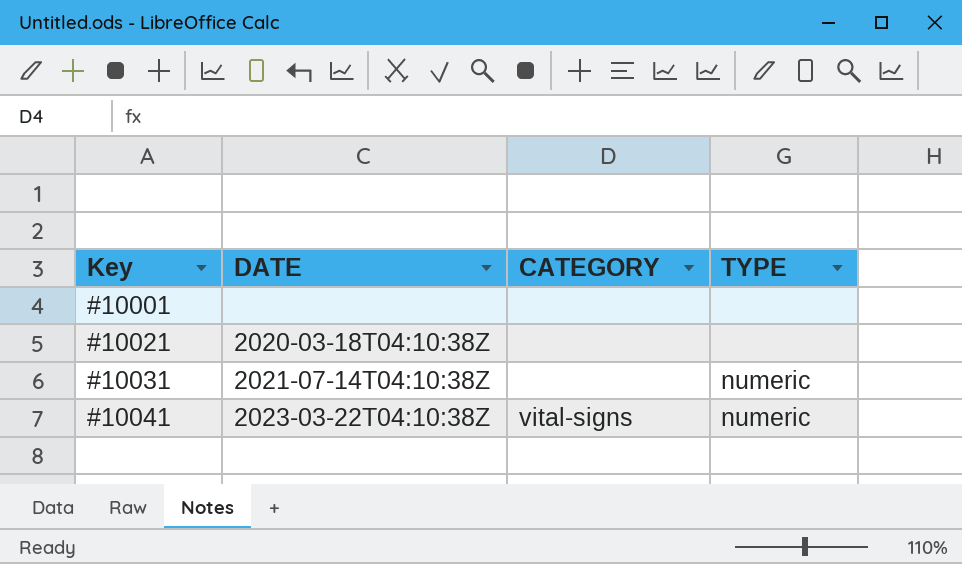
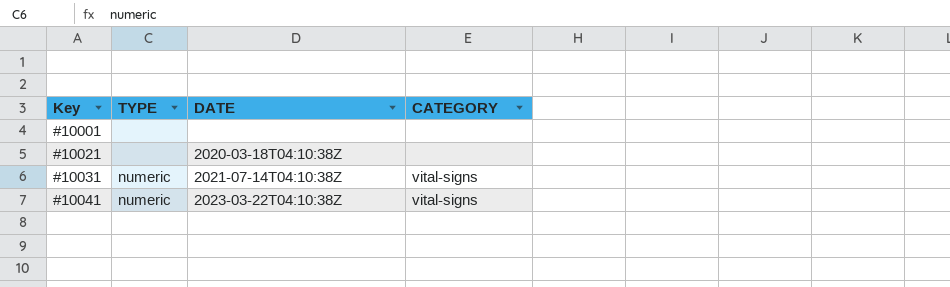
column TYPE | position: 4 -> 2
#10031 | CATEGORY: none -> vital-signs

